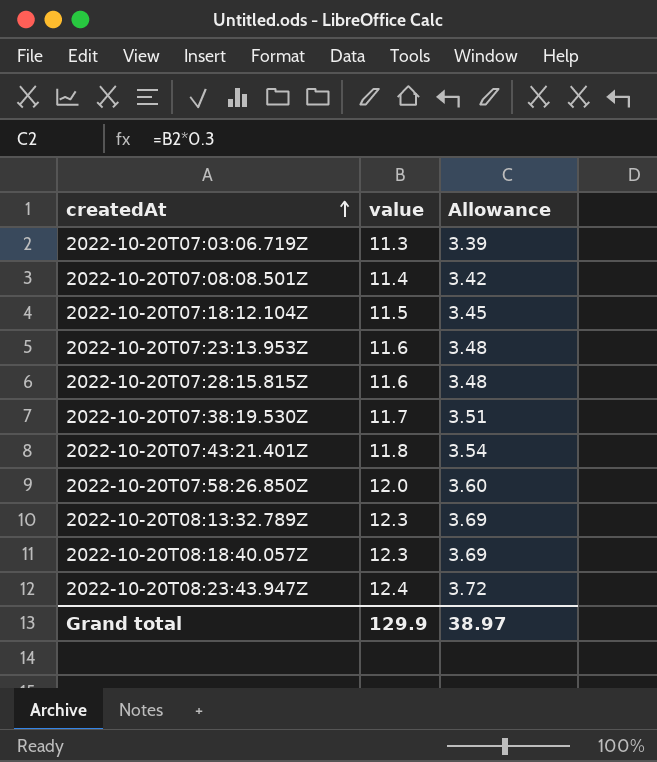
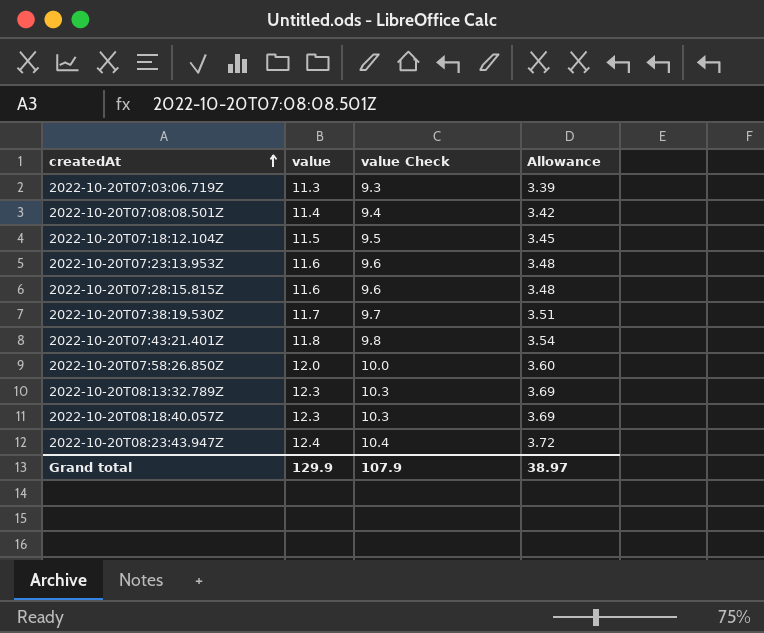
column value Check | formula: none -> [value] - 2

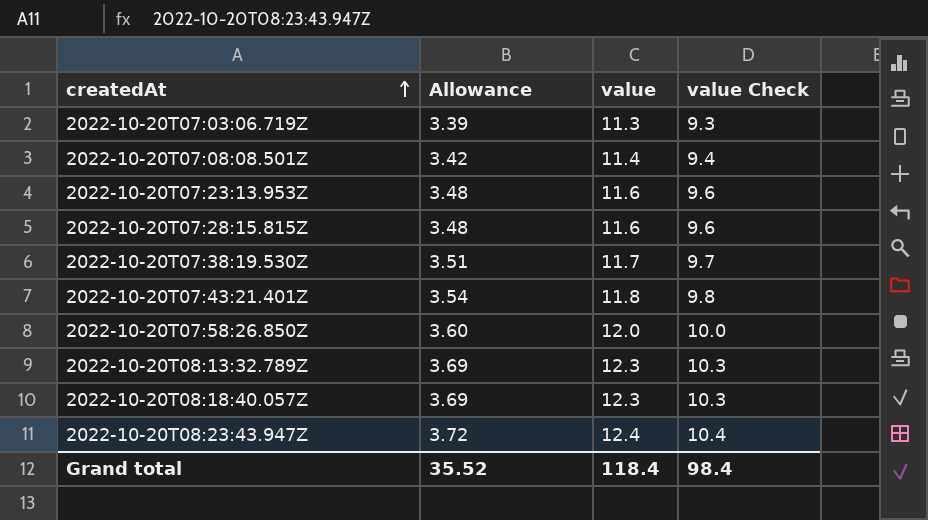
column Allowance | position: 4 -> 2
row 2022-10-20T07:18:12.104Z: 11.5 | 9.5 | 3.45 -> none
Grand total | Allowance: 38.97 -> 35.52
Grand total | value: 129.9 -> 118.4
Grand total | value Check: 107.9 -> 98.4

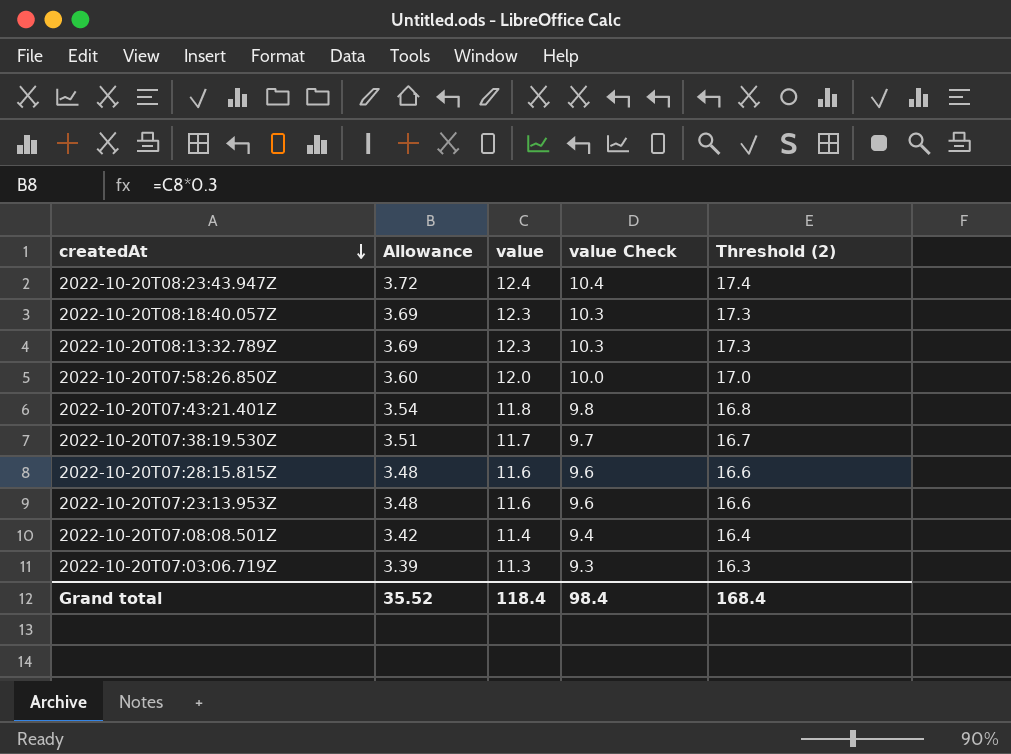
row order: createdAt ascending -> createdAt descending
column Threshold (2) | formula: none -> [value] + 5

